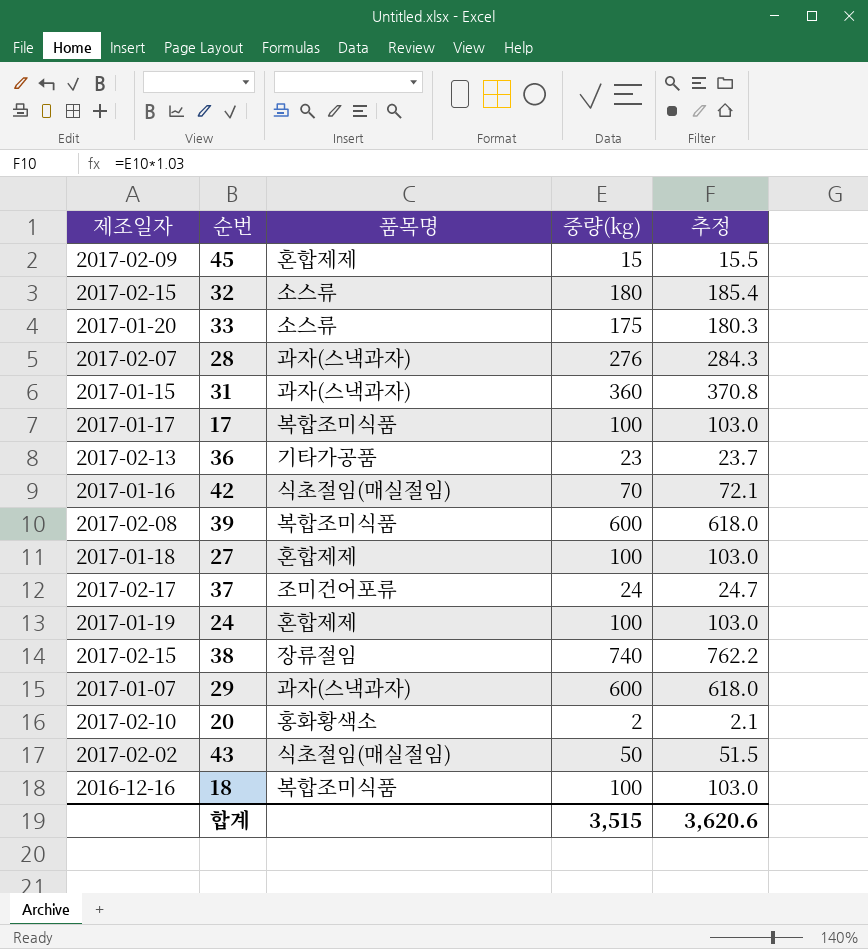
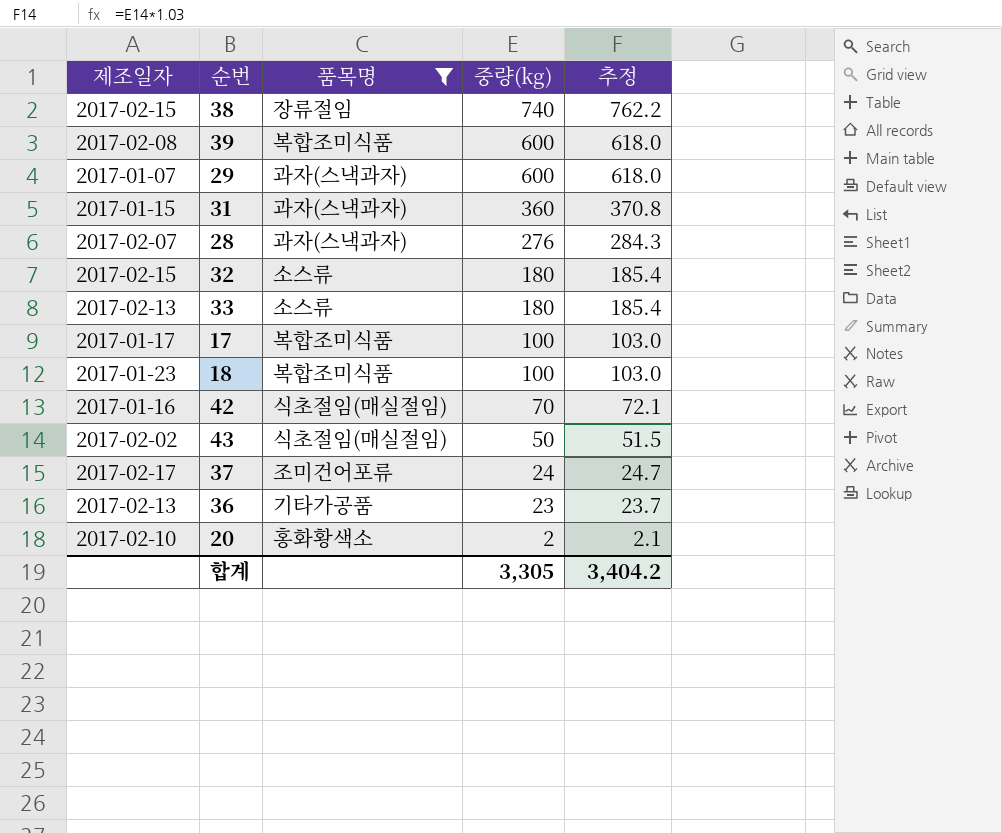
filter: none -> 품목명 != 혼합제제
row order: none -> 중량(kg) descending
33 | 제조일자: 2017-01-20 -> 2017-02-13
33 | 중량(kg): 175 -> 180
33 | 추정: 180.3 -> 185.4
18 | 제조일자: 2016-12-16 -> 2017-01-23
합계 | 중량(kg): 3,515 -> 3,305
합계 | 추정: 3,620.6 -> 3,404.2

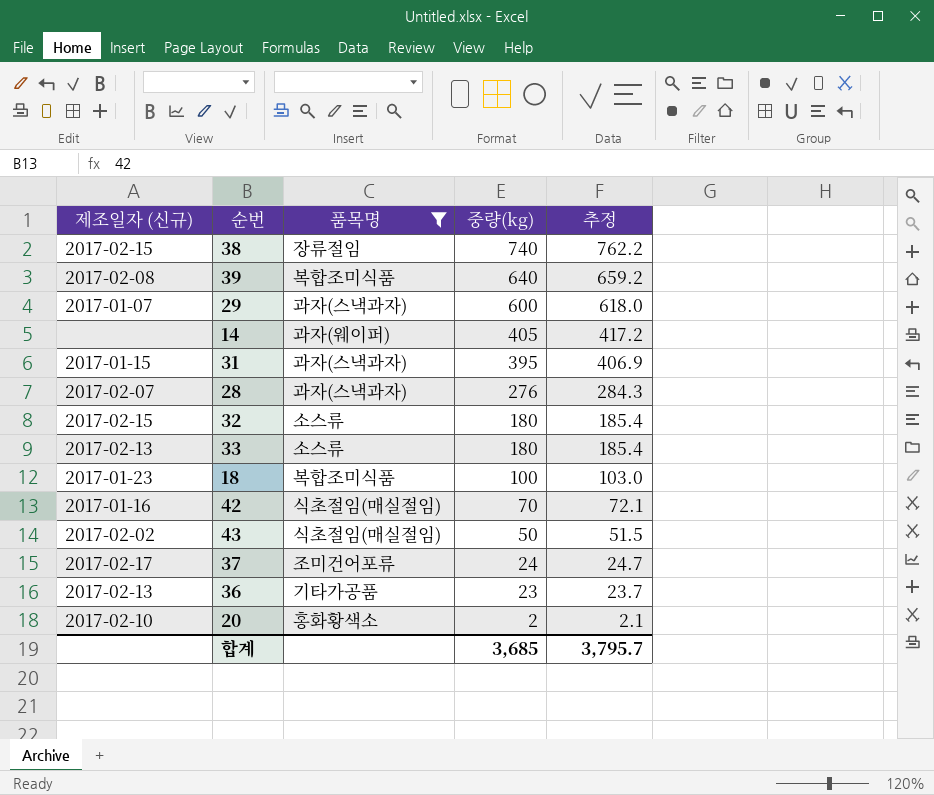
column name: 제조일자 -> 제조일자 (신규)
row 17: 2017-01-17 | 복합조미식품 | 100 | 103.0 -> none
39 | 중량(kg): 600 -> 640
39 | 추정: 618.0 -> 659.2
row 14: none -> none | 과자(웨이퍼) | 405 | 417.2
31 | 중량(kg): 360 -> 395
31 | 추정: 370.8 -> 406.9
합계 | 중량(kg): 3,305 -> 3,685
합계 | 추정: 3,404.2 -> 3,795.7

